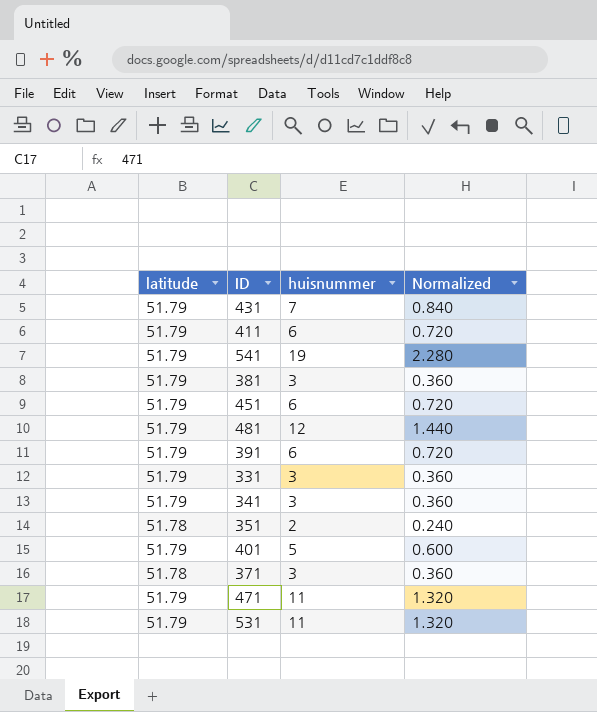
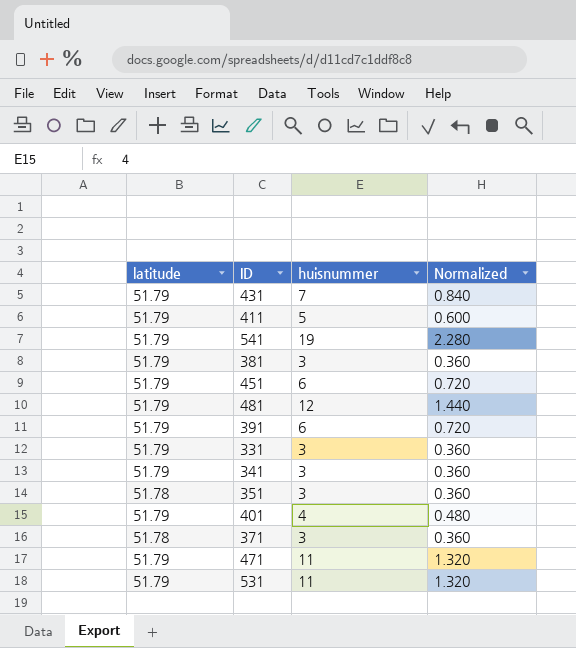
411 | huisnummer: 6 -> 5
411 | Normalized: 0.720 -> 0.600
351 | huisnummer: 2 -> 3
351 | Normalized: 0.240 -> 0.360
401 | huisnummer: 5 -> 4
401 | Normalized: 0.600 -> 0.480

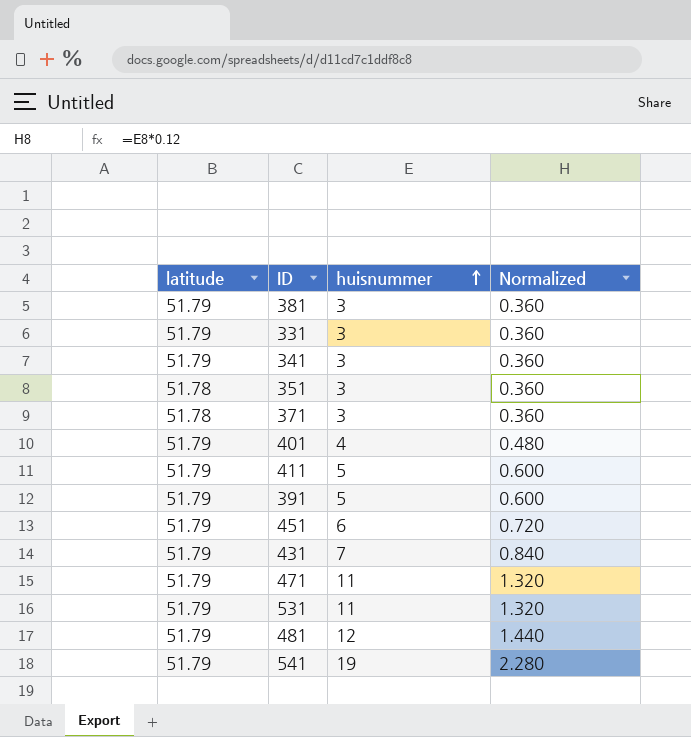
row order: none -> huisnummer ascending
391 | huisnummer: 6 -> 5
391 | Normalized: 0.720 -> 0.600

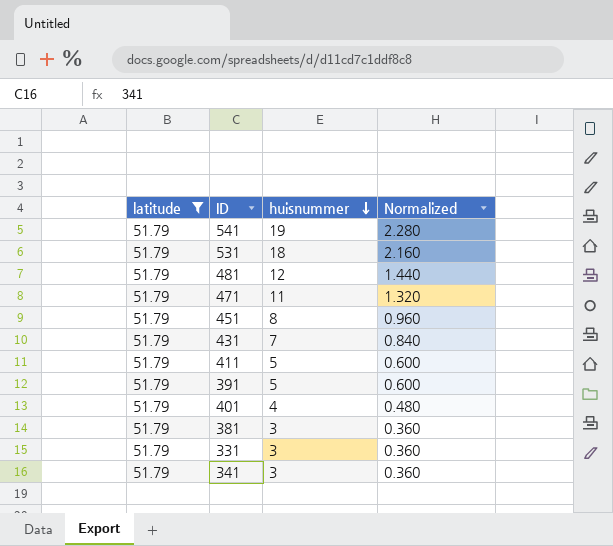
filter: none -> latitude = 51.79
row order: huisnummer ascending -> huisnummer descending
531 | huisnummer: 11 -> 18
531 | Normalized: 1.320 -> 2.160
451 | huisnummer: 6 -> 8
451 | Normalized: 0.720 -> 0.960

